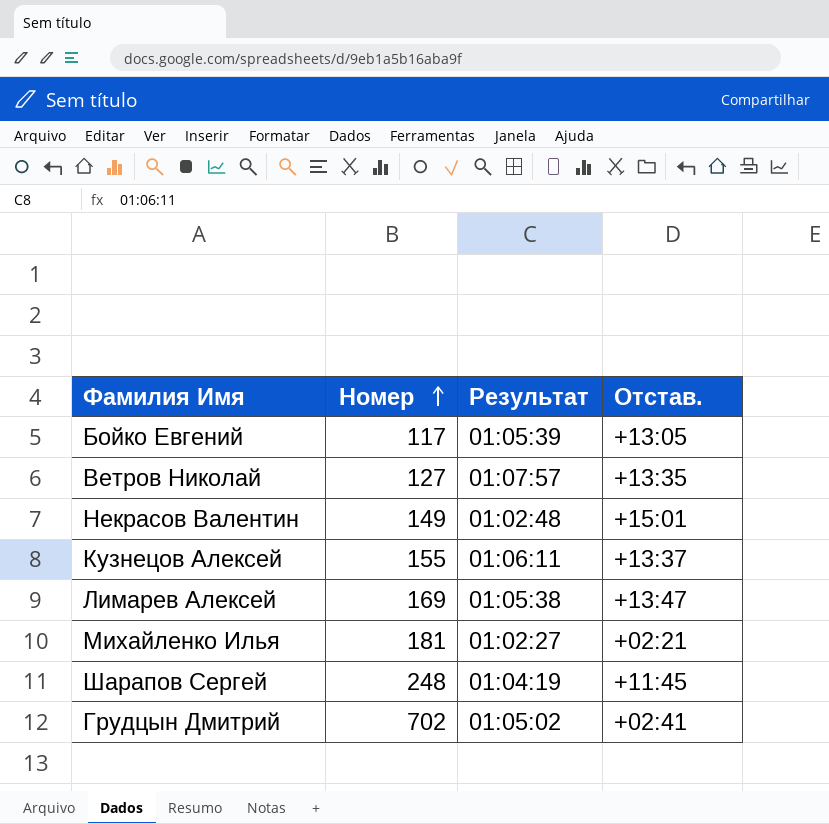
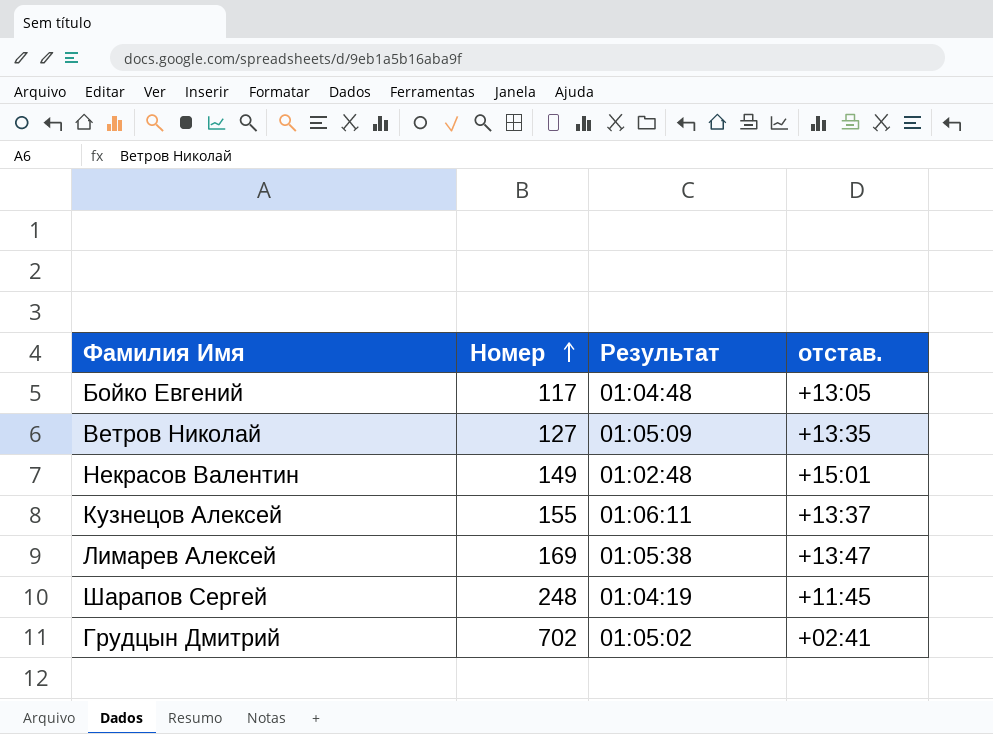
column name: Отстав. -> отстав.
row Михайленко Илья: 181 | 01:02:27 | +02:21 -> none
Бойко Евгений | Результат: 01:05:39 -> 01:04:48
Ветров Николай | Результат: 01:07:57 -> 01:05:09

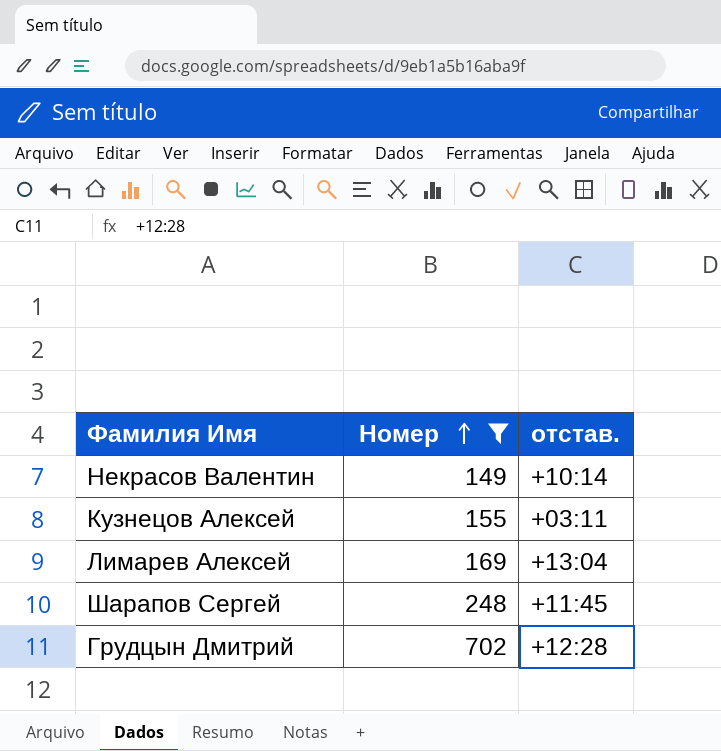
filter: none -> Номер >= 149
column Результат | position: 3 -> none
Некрасов Валентин | отстав.: +15:01 -> +10:14
Кузнецов Алексей | отстав.: +13:37 -> +03:11
Лимарев Алексей | отстав.: +13:47 -> +13:04
Грудцын Дмитрий | отстав.: +02:41 -> +12:28

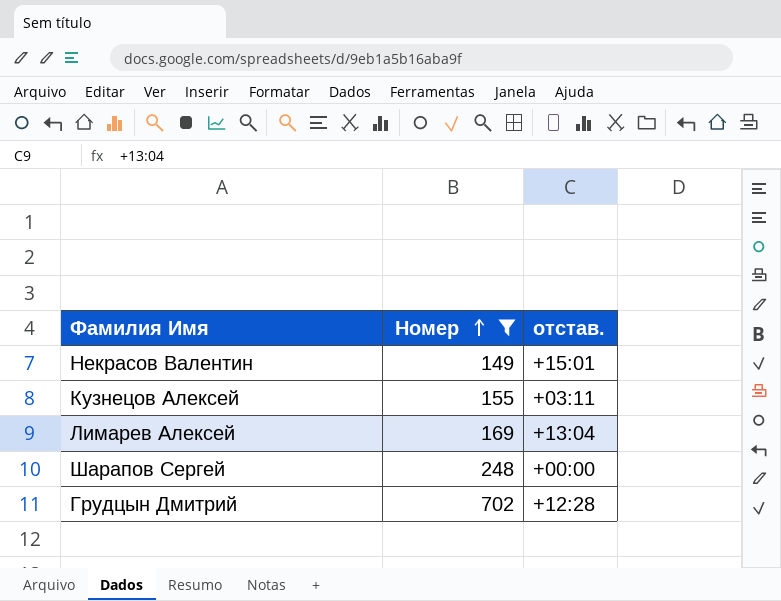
Некрасов Валентин | отстав.: +10:14 -> +15:01
Шарапов Сергей | отстав.: +11:45 -> +00:00

